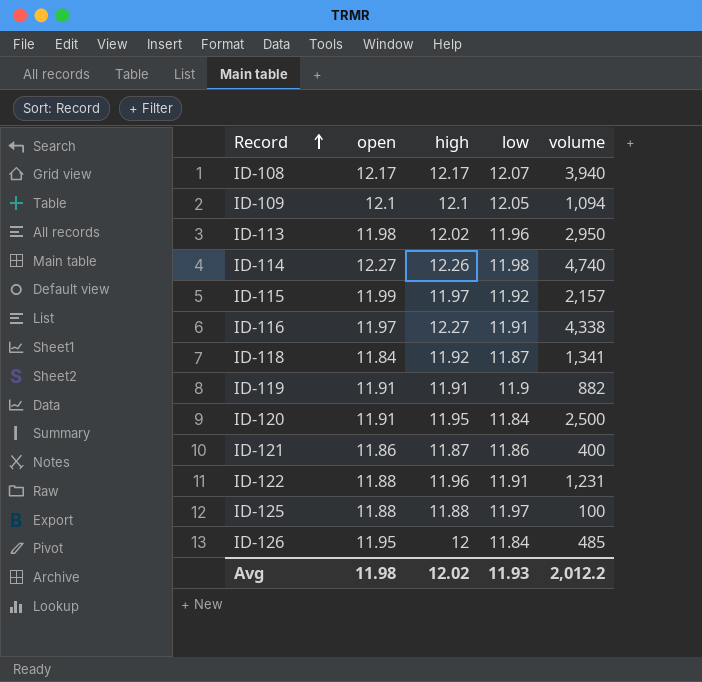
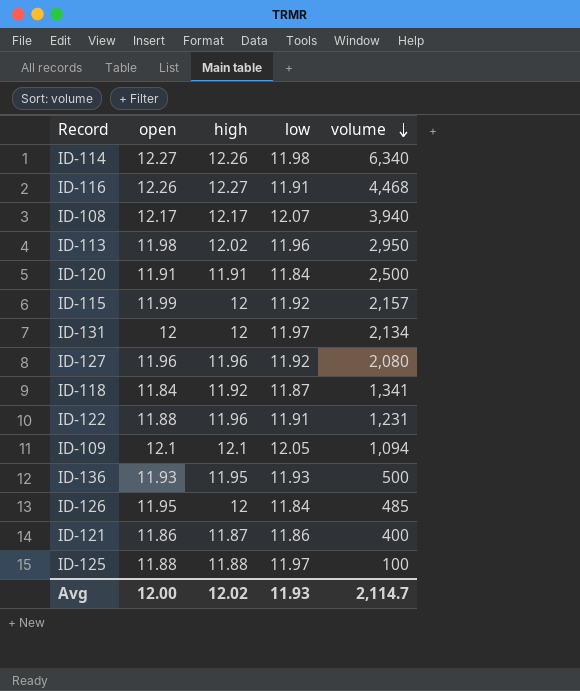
row order: Record ascending -> volume descending
row ID-119: 11.91 | 11.91 | 11.9 | 882 -> none
ID-114 | volume: 4,740 -> 6,340
ID-116 | open: 11.97 -> 12.26
ID-116 | volume: 4,338 -> 4,468
ID-120 | high: 11.95 -> 11.91
ID-115 | high: 11.97 -> 12
row ID-131: none -> 12 | 12 | 11.97 | 2,134
row ID-127: none -> 11.96 | 11.96 | 11.92 | 2,080
row ID-136: none -> 11.93 | 11.95 | 11.93 | 500
Avg | open: 11.98 -> 12.00
Avg | volume: 2,012.2 -> 2,114.7

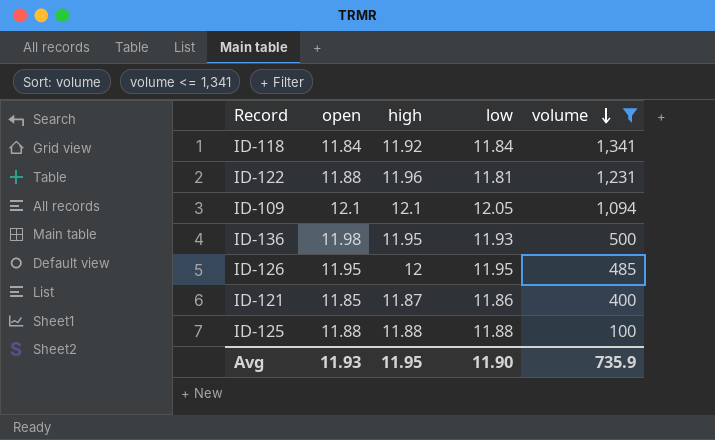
filter: none -> volume <= 1,341
ID-118 | low: 11.87 -> 11.84
ID-122 | low: 11.91 -> 11.81
ID-136 | open: 11.93 -> 11.98
ID-126 | low: 11.84 -> 11.95
ID-121 | open: 11.86 -> 11.85
ID-125 | low: 11.97 -> 11.88
Avg | open: 12.00 -> 11.93
Avg | high: 12.02 -> 11.95
Avg | low: 11.93 -> 11.90
Avg | volume: 2,114.7 -> 735.9

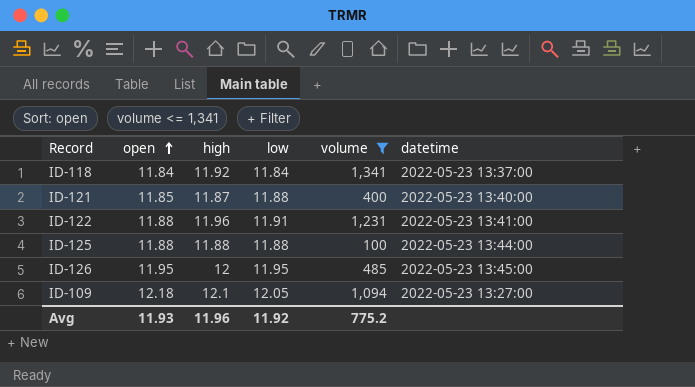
row order: volume descending -> open ascending
column datetime | position: none -> 6
row ID-136: 11.98 | 11.95 | 11.93 | 500 -> none
ID-121 | low: 11.86 -> 11.88
ID-122 | low: 11.81 -> 11.91
ID-109 | open: 12.1 -> 12.18
Avg | high: 11.95 -> 11.96
Avg | low: 11.90 -> 11.92
Avg | volume: 735.9 -> 775.2

